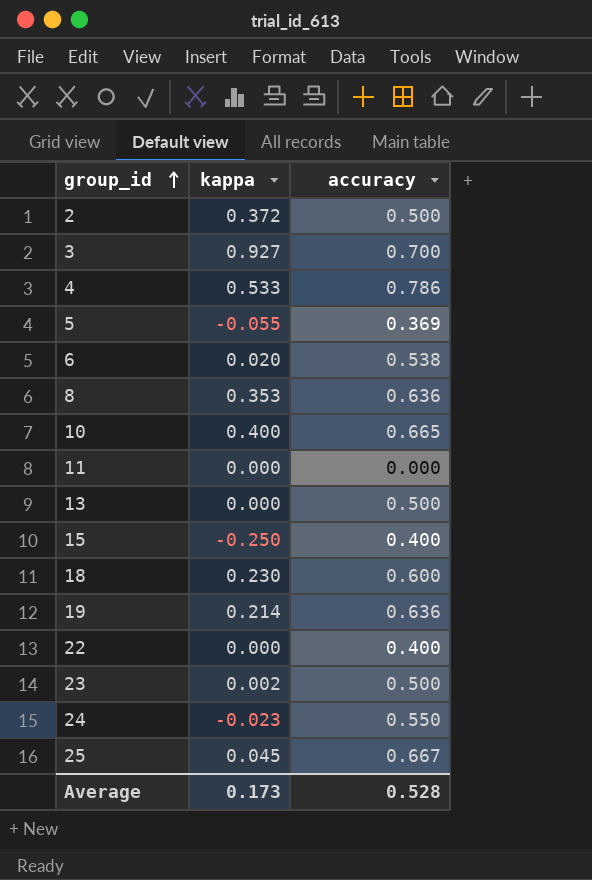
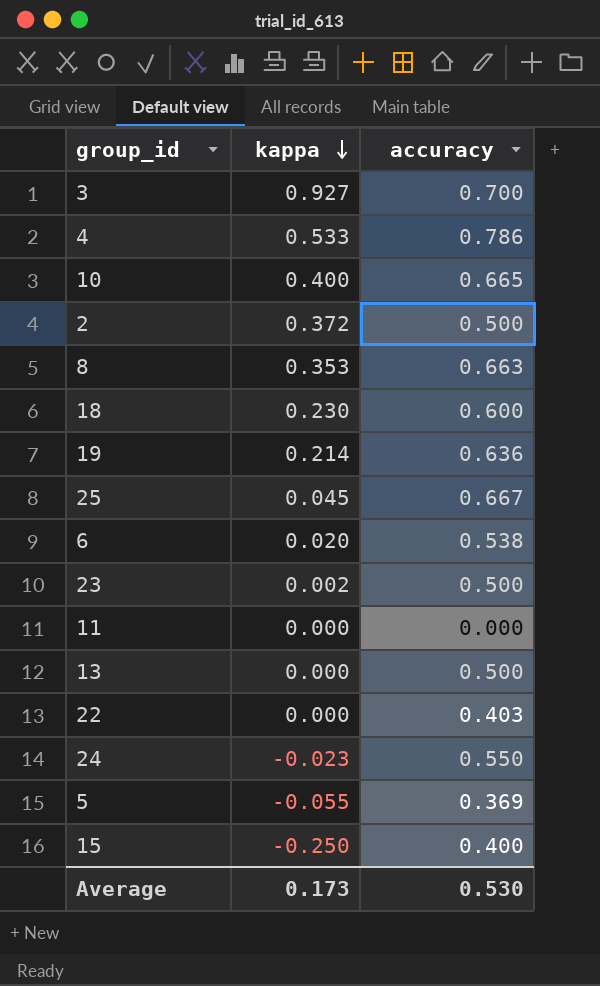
row order: group_id ascending -> kappa descending
8 | accuracy: 0.636 -> 0.663
22 | accuracy: 0.400 -> 0.403
Average | accuracy: 0.528 -> 0.530

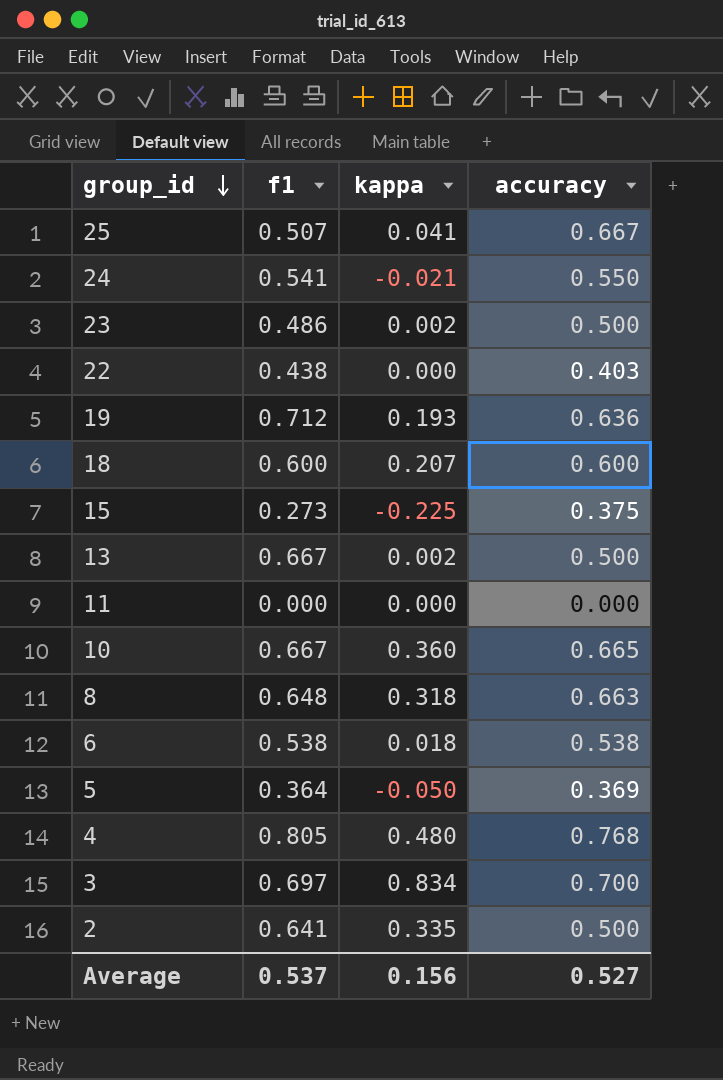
row order: kappa descending -> group_id descending
column f1 | position: none -> 2
25 | kappa: 0.045 -> 0.041
24 | kappa: -0.023 -> -0.021
19 | kappa: 0.214 -> 0.193
18 | kappa: 0.230 -> 0.207
15 | kappa: -0.250 -> -0.225
15 | accuracy: 0.400 -> 0.375
13 | kappa: 0.000 -> 0.002
10 | kappa: 0.400 -> 0.360
8 | kappa: 0.353 -> 0.318
6 | kappa: 0.020 -> 0.018
5 | kappa: -0.055 -> -0.050
4 | kappa: 0.533 -> 0.480
4 | accuracy: 0.786 -> 0.768
3 | kappa: 0.927 -> 0.834
2 | kappa: 0.372 -> 0.335
Average | kappa: 0.173 -> 0.156
Average | accuracy: 0.530 -> 0.527

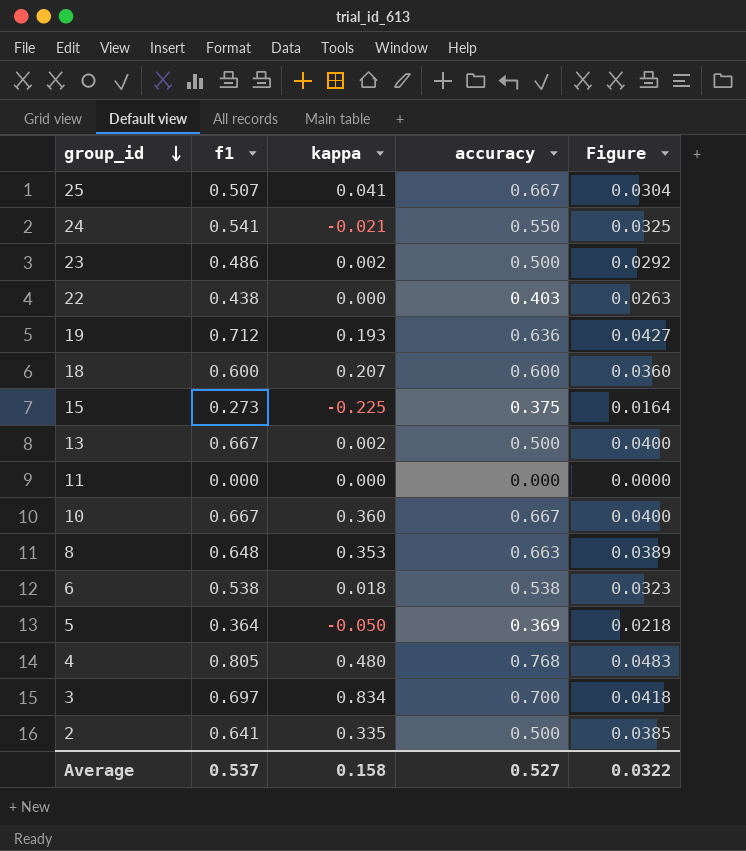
column Figure | formula: none -> [f1] * 0.06
10 | accuracy: 0.665 -> 0.667
8 | kappa: 0.318 -> 0.353
Average | kappa: 0.156 -> 0.158

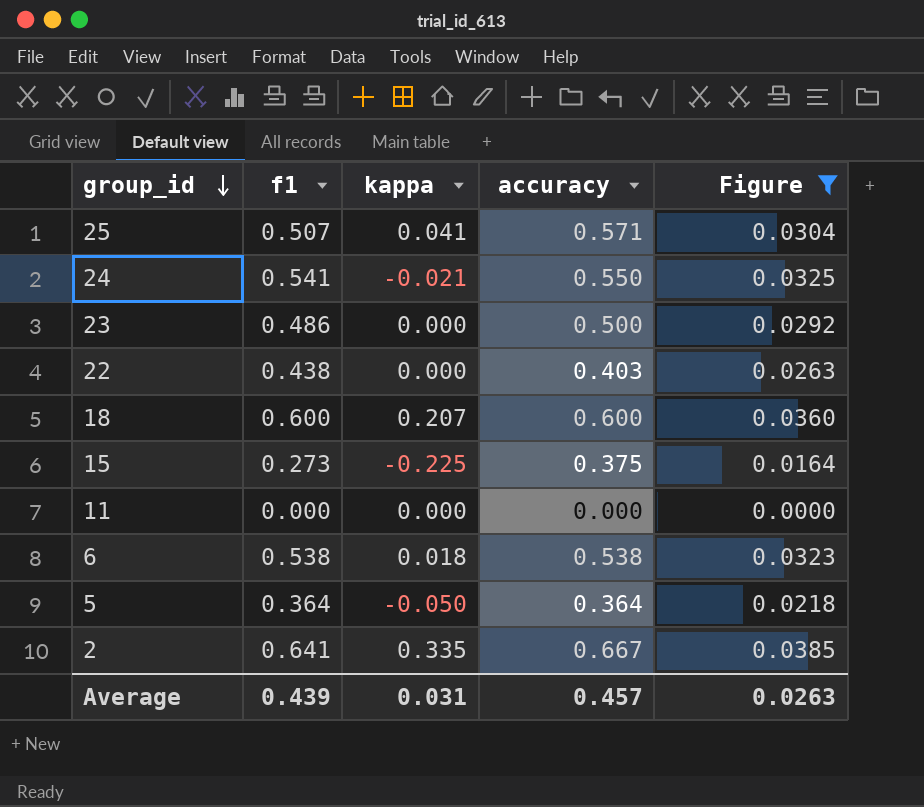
filter: none -> Figure <= 0.0385
25 | accuracy: 0.667 -> 0.571
23 | kappa: 0.002 -> 0.000
5 | accuracy: 0.369 -> 0.364
2 | accuracy: 0.500 -> 0.667
Average | f1: 0.537 -> 0.439
Average | kappa: 0.158 -> 0.031
Average | accuracy: 0.527 -> 0.457
Average | Figure: 0.0322 -> 0.0263

